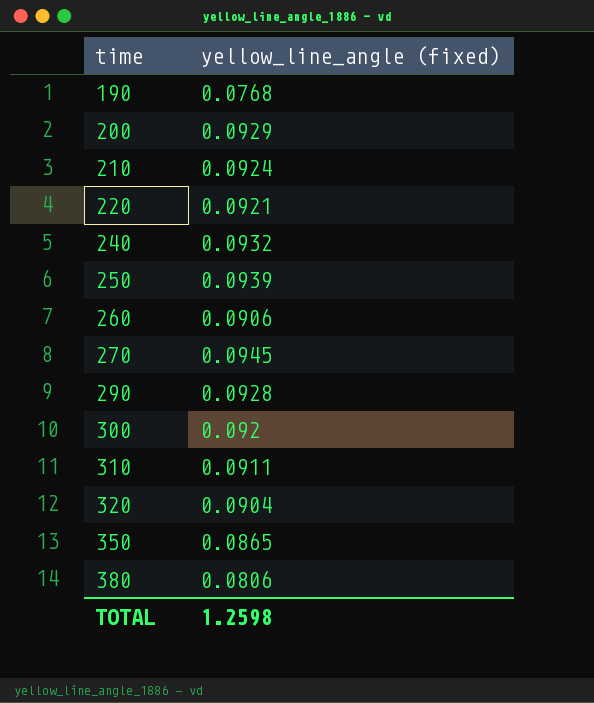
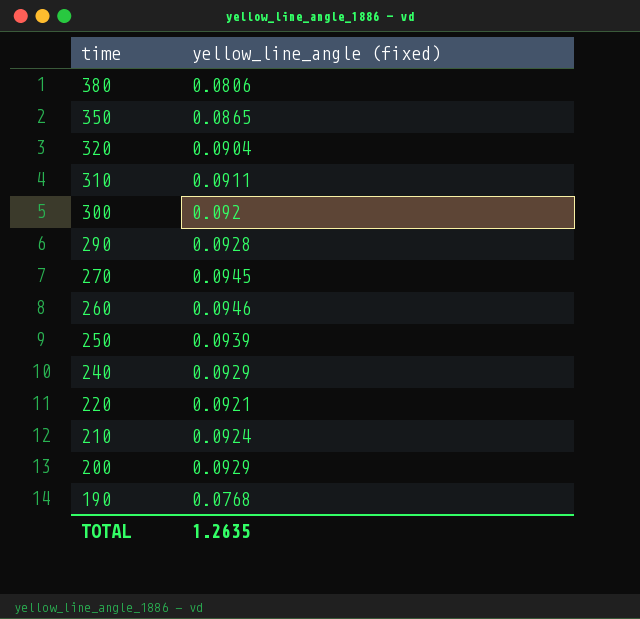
row order: time ascending -> time descending
260 | yellow_line_angle (fixed): 0.0906 -> 0.0946
240 | yellow_line_angle (fixed): 0.0932 -> 0.0929
TOTAL | yellow_line_angle (fixed): 1.2598 -> 1.2635

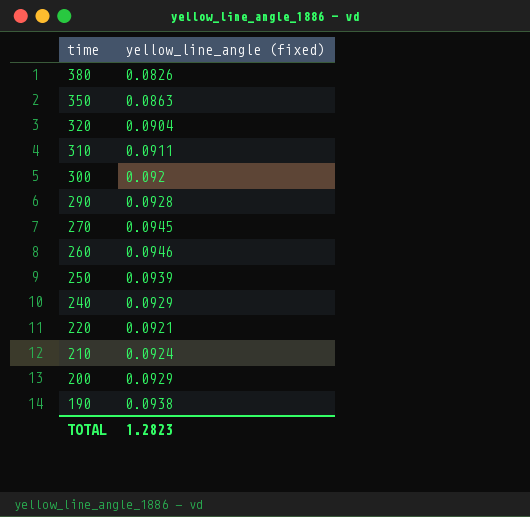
380 | yellow_line_angle (fixed): 0.0806 -> 0.0826
350 | yellow_line_angle (fixed): 0.0865 -> 0.0863
190 | yellow_line_angle (fixed): 0.0768 -> 0.0938
TOTAL | yellow_line_angle (fixed): 1.2635 -> 1.2823

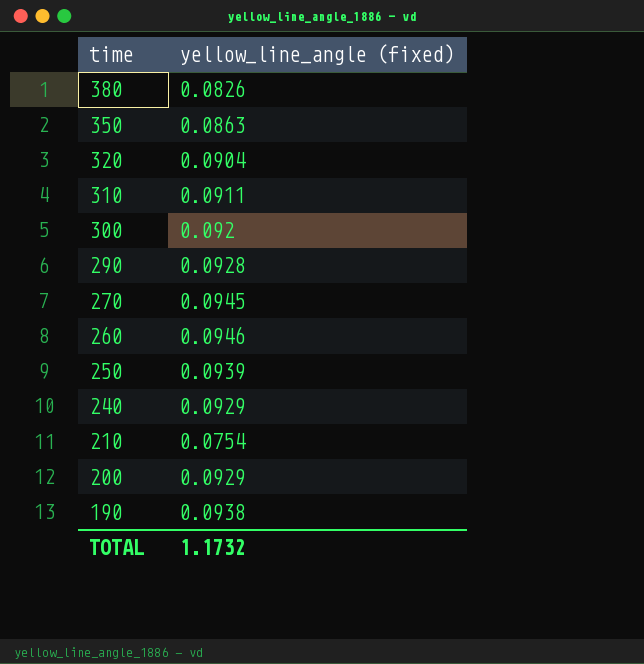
row 220: 0.0921 -> none
210 | yellow_line_angle (fixed): 0.0924 -> 0.0754
TOTAL | yellow_line_angle (fixed): 1.2823 -> 1.1732

